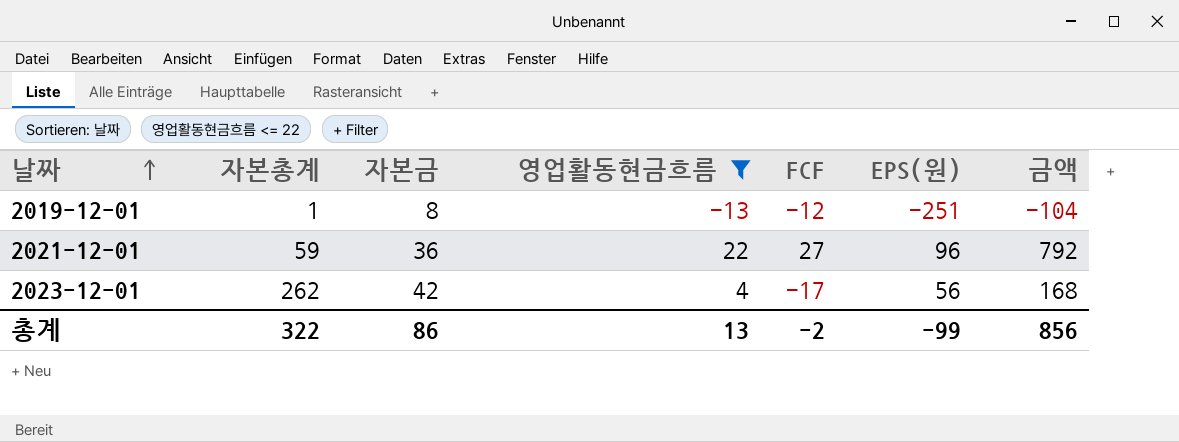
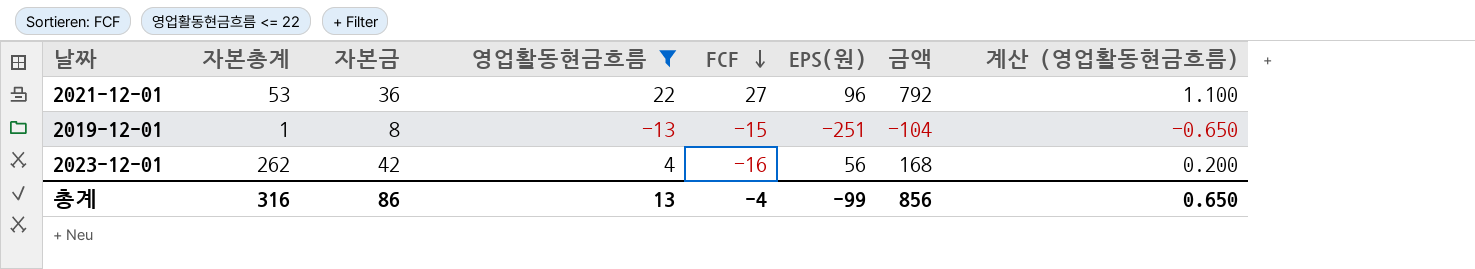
row order: 날짜 ascending -> FCF descending
column 계산 (영업활동현금흐름) | formula: none -> [영업활동현금흐름] * 0.05
2021-12-01 | 자본총계: 59 -> 53
2019-12-01 | FCF: -12 -> -15
2023-12-01 | FCF: -17 -> -16
총계 | 자본총계: 322 -> 316
총계 | FCF: -2 -> -4

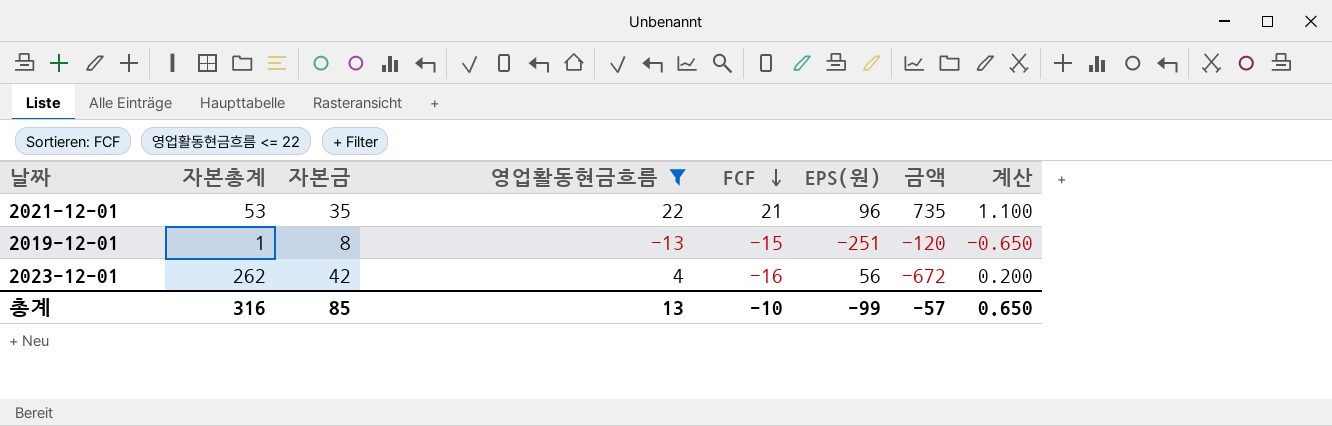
column 금액 | formula: [자본금] * [영업활동현금흐름] -> [자본금] * [FCF]
column name: 계산 (영업활동현금흐름) -> 계산
2021-12-01 | 자본금: 36 -> 35
2021-12-01 | FCF: 27 -> 21
총계 | 자본금: 86 -> 85
총계 | FCF: -4 -> -10
총계 | 금액: 856 -> -57

